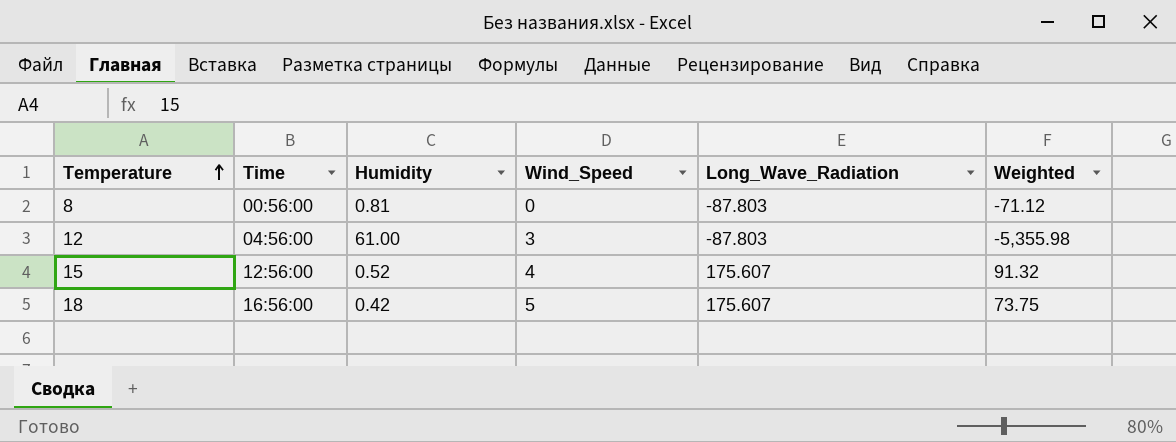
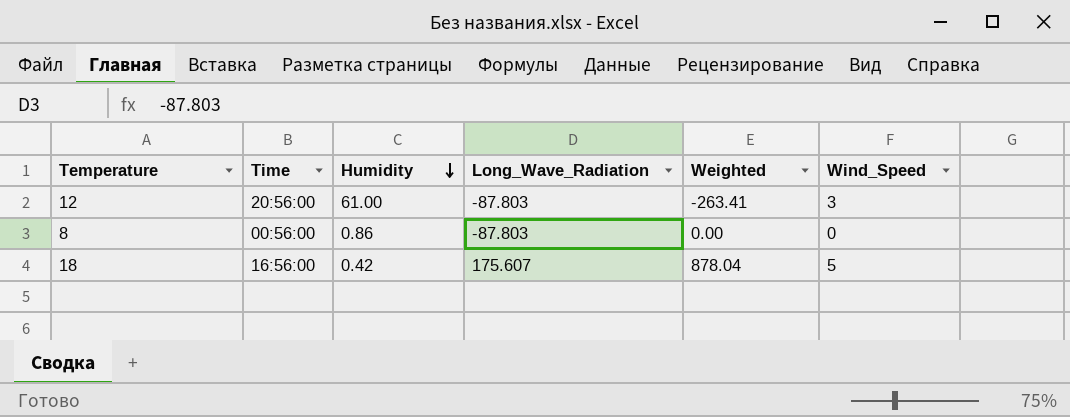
row order: Temperature ascending -> Humidity descending
column Weighted | formula: [Humidity] * [Long_Wave_Radiation] -> [Long_Wave_Radiation] * [Wind_Speed]
column Wind_Speed | position: 4 -> 6
row 15: 12:56:00 | 0.52 | 4 | 175.607 | 91.32 -> none
12 | Time: 04:56:00 -> 20:56:00
8 | Humidity: 0.81 -> 0.86

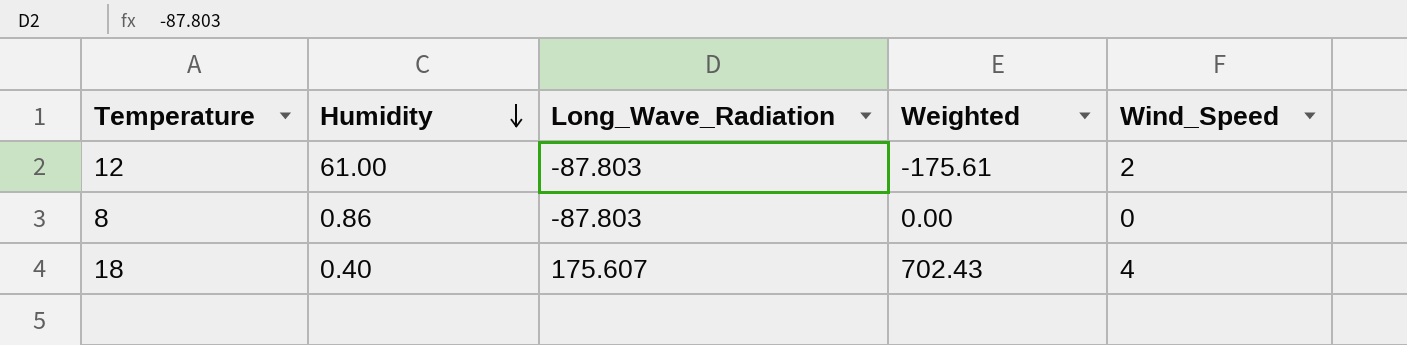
column Time | position: 2 -> none
12 | Weighted: -263.41 -> -175.61
12 | Wind_Speed: 3 -> 2
18 | Humidity: 0.42 -> 0.40
18 | Weighted: 878.04 -> 702.43
18 | Wind_Speed: 5 -> 4

